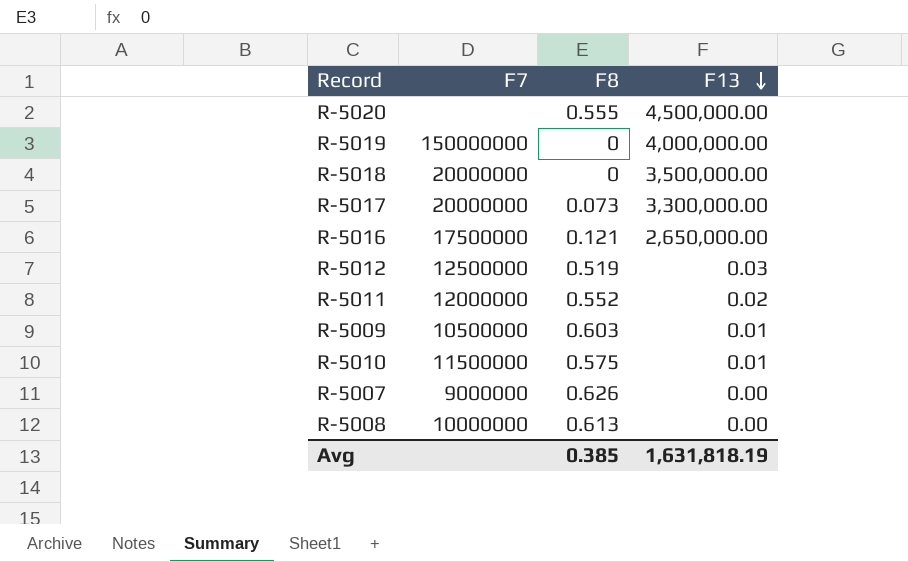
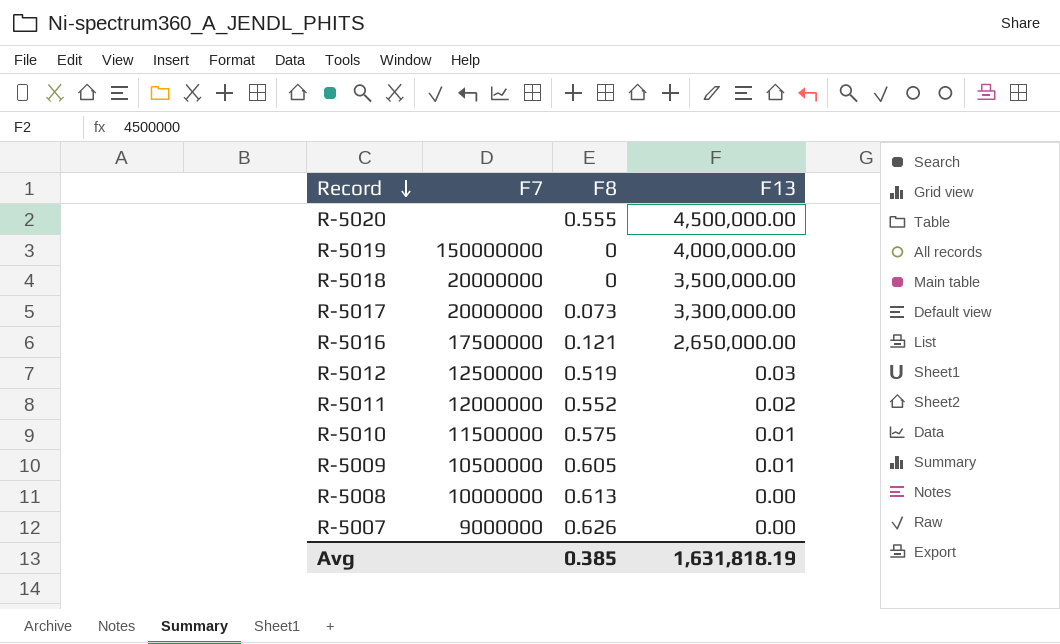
row order: F13 descending -> Record descending
R-5009 | F8: 0.603 -> 0.605

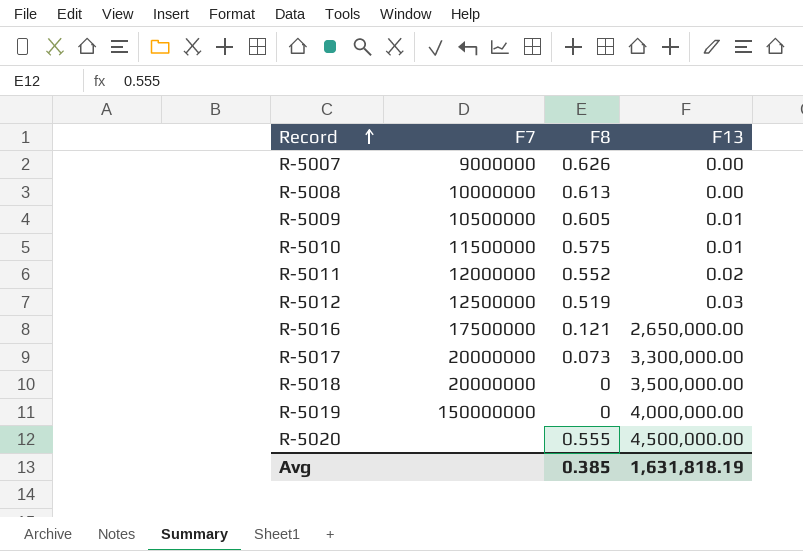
row order: Record descending -> Record ascending

